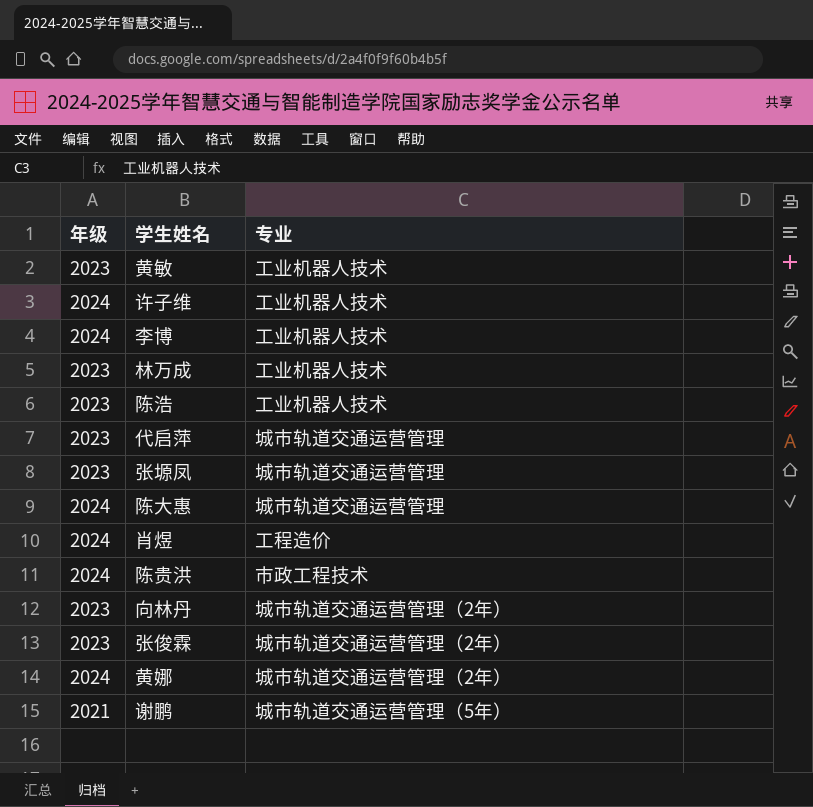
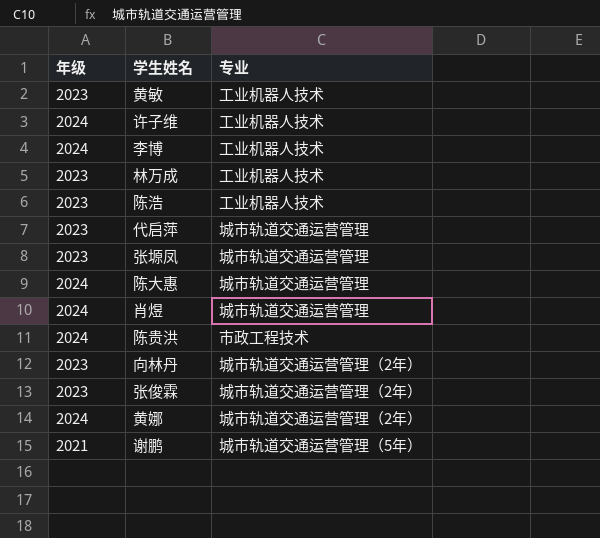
肖煜 | 专业: 工程造价 -> 城市轨道交通运营管理

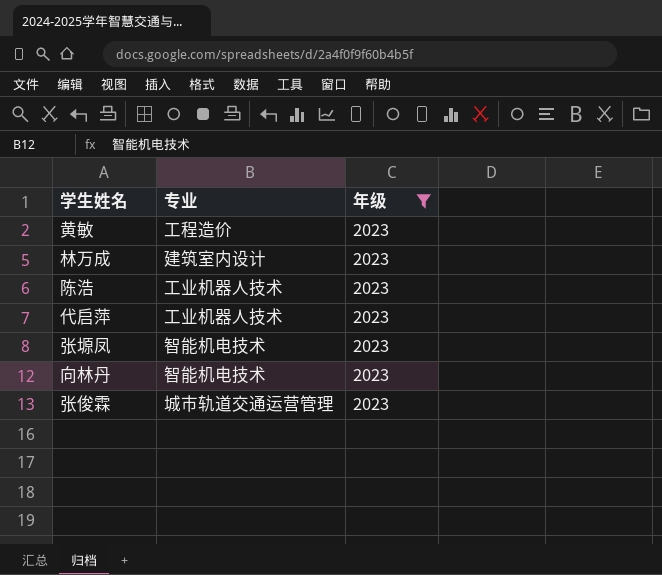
filter: none -> 年级 = 2023
column 年级 | position: 1 -> 3
黄敏 | 专业: 工业机器人技术 -> 工程造价
林万成 | 专业: 工业机器人技术 -> 建筑室内设计
代启萍 | 专业: 城市轨道交通运营管理 -> 工业机器人技术
张塬凤 | 专业: 城市轨道交通运营管理 -> 智能机电技术
向林丹 | 专业: 城市轨道交通运营管理（2年） -> 智能机电技术
张俊霖 | 专业: 城市轨道交通运营管理（2年） -> 城市轨道交通运营管理

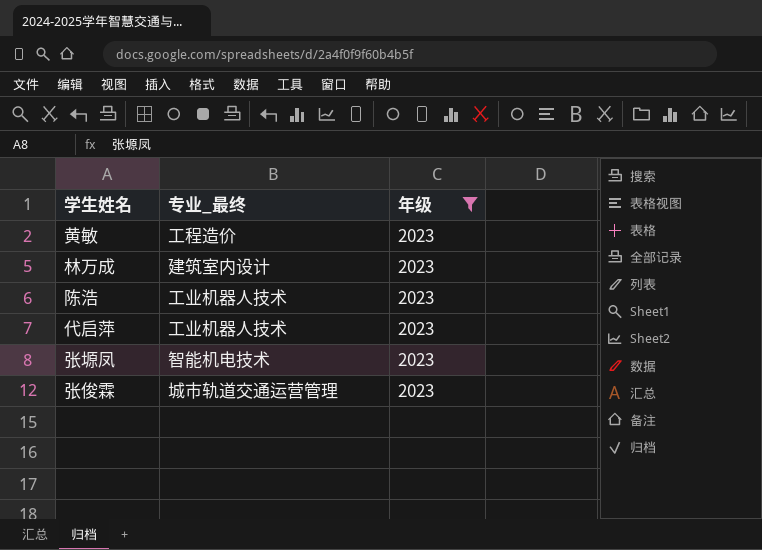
column name: 专业 -> 专业_最终
row 向林丹: 智能机电技术 | 2023 -> none

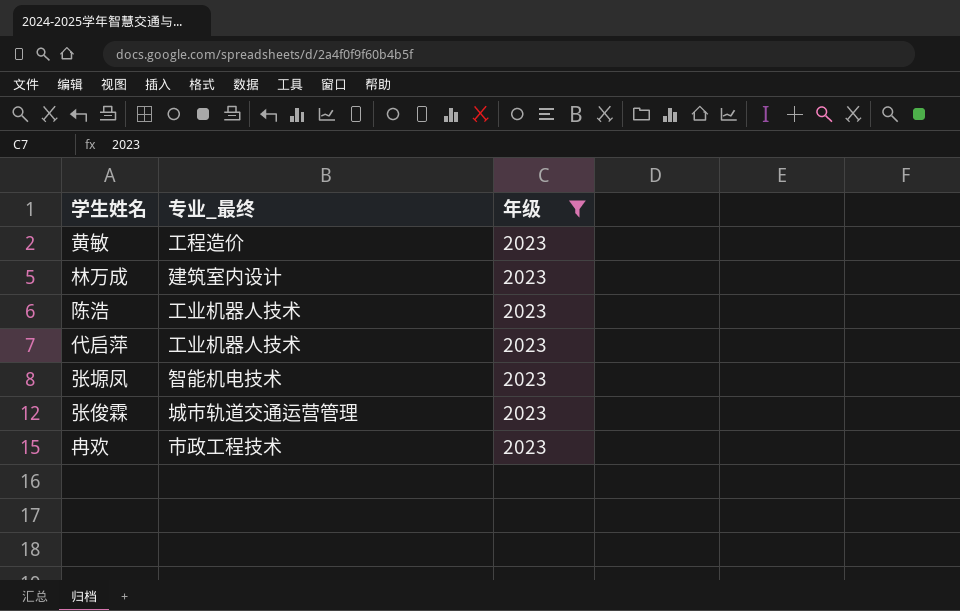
row 冉欢: none -> 市政工程技术 | 2023

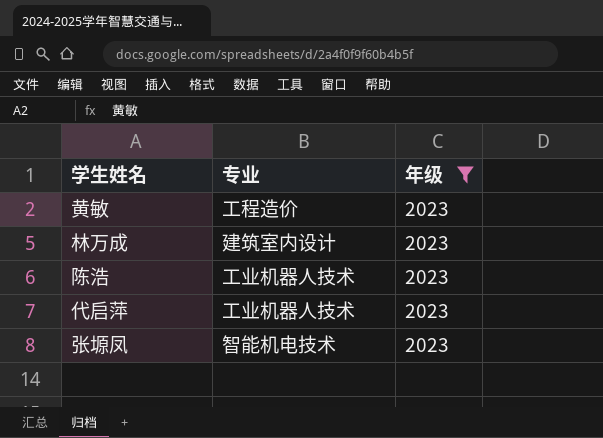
column name: 专业_最终 -> 专业
row 张俊霖: 城市轨道交通运营管理 | 2023 -> none
row 冉欢: 市政工程技术 | 2023 -> none

